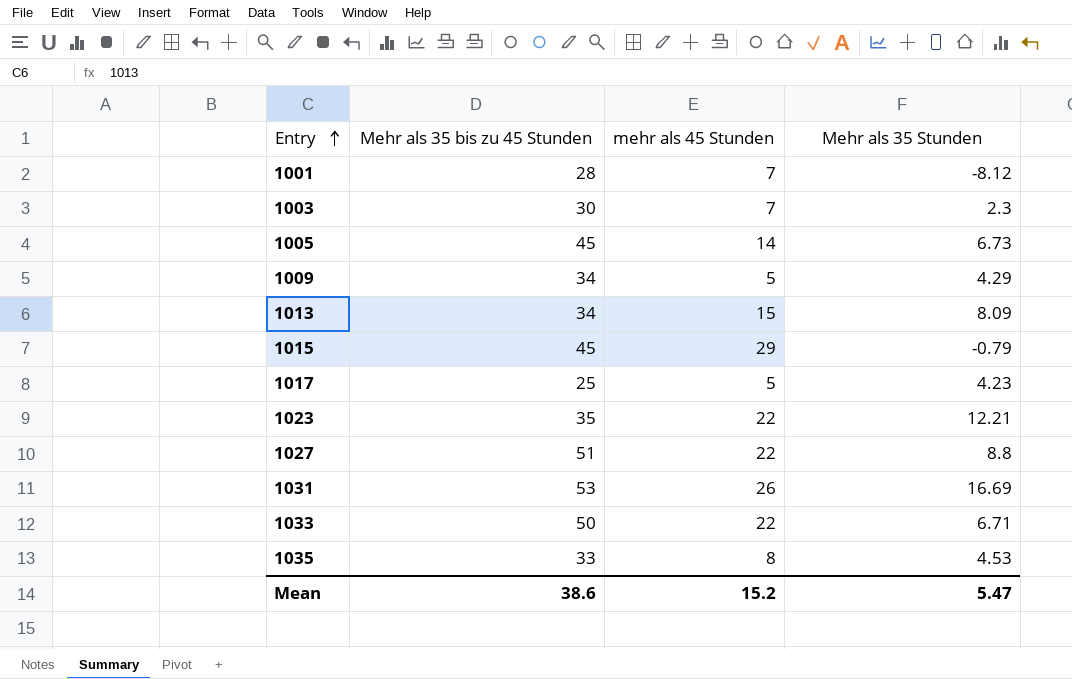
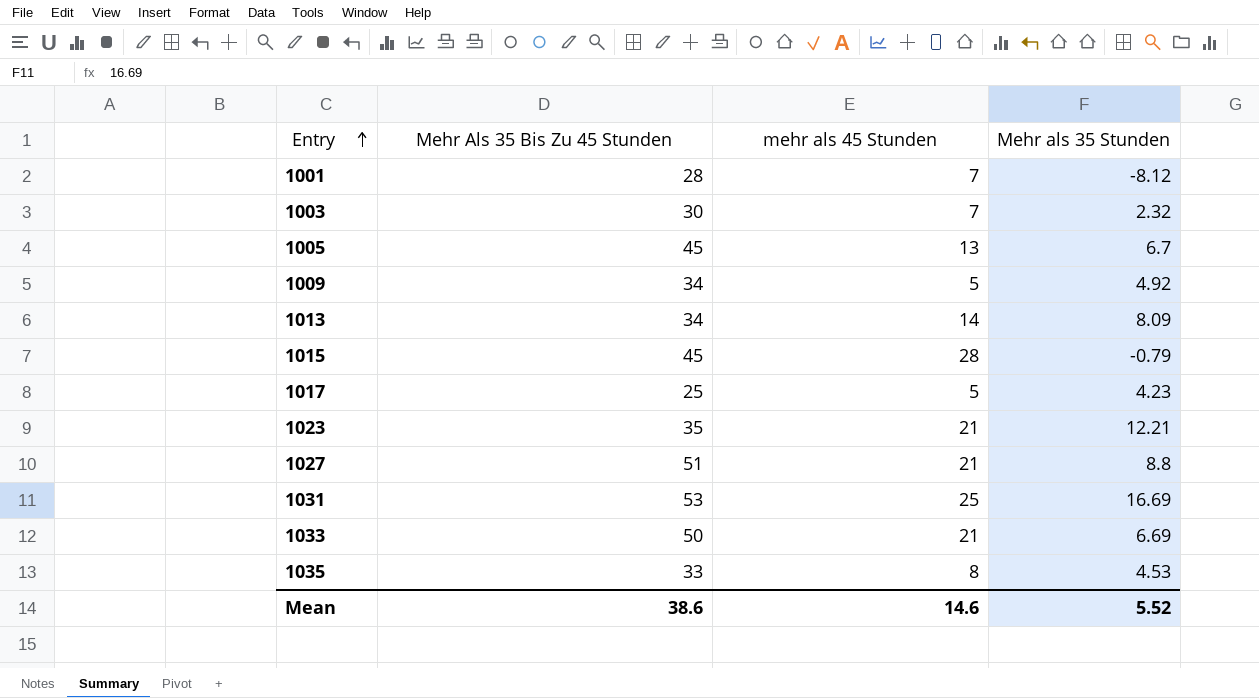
column name: Mehr als 35 bis zu 45 Stunden -> Mehr Als 35 Bis Zu 45 Stunden
1003 | Mehr als 35 Stunden: 2.3 -> 2.32
1005 | mehr als 45 Stunden: 14 -> 13
1005 | Mehr als 35 Stunden: 6.73 -> 6.7
1009 | Mehr als 35 Stunden: 4.29 -> 4.92
1013 | mehr als 45 Stunden: 15 -> 14
1015 | mehr als 45 Stunden: 29 -> 28
1023 | mehr als 45 Stunden: 22 -> 21
1027 | mehr als 45 Stunden: 22 -> 21
1031 | mehr als 45 Stunden: 26 -> 25
1033 | mehr als 45 Stunden: 22 -> 21
1033 | Mehr als 35 Stunden: 6.71 -> 6.69
Mean | mehr als 45 Stunden: 15.2 -> 14.6
Mean | Mehr als 35 Stunden: 5.47 -> 5.52

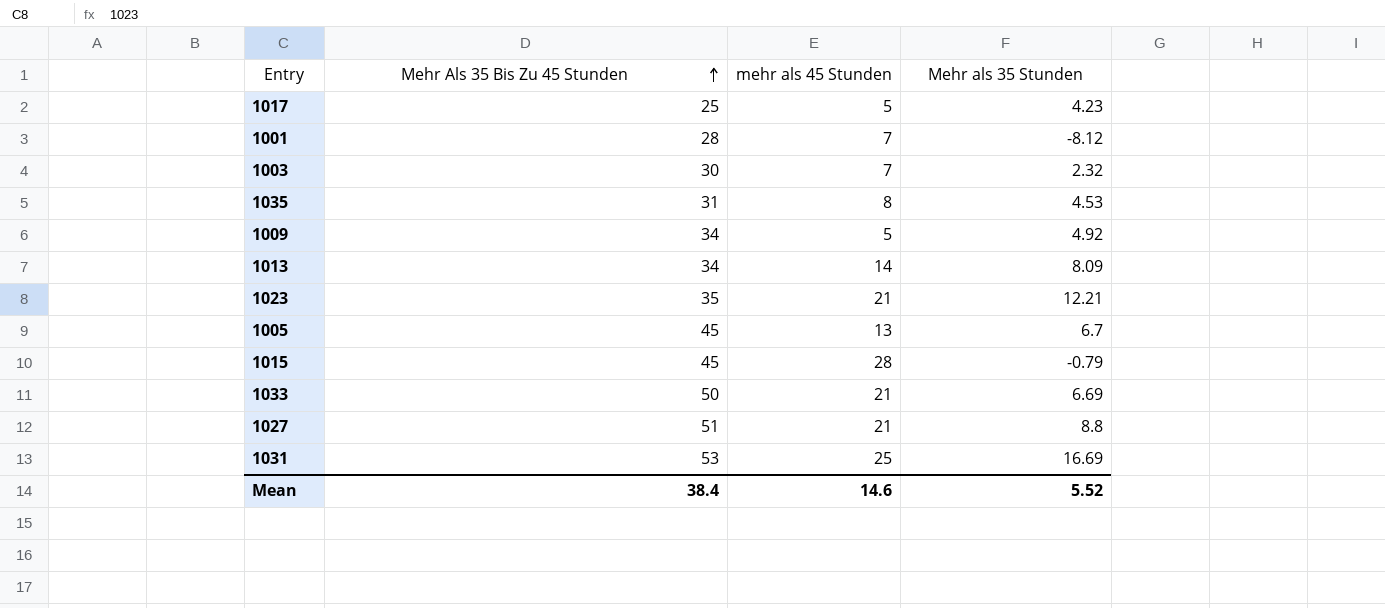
row order: Entry ascending -> Mehr Als 35 Bis Zu 45 Stunden ascending
1035 | Mehr Als 35 Bis Zu 45 Stunden: 33 -> 31
Mean | Mehr Als 35 Bis Zu 45 Stunden: 38.6 -> 38.4

